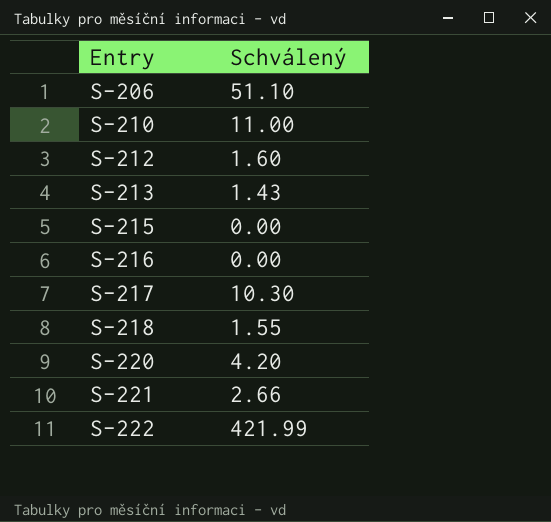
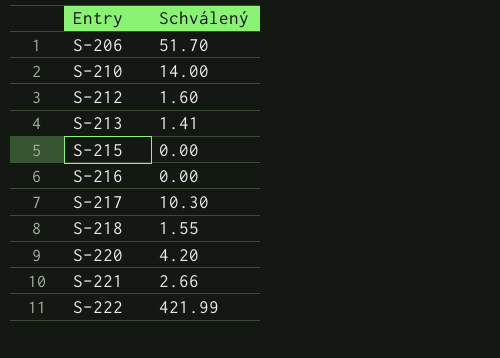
S-206 | Schválený: 51.10 -> 51.70
S-210 | Schválený: 11.00 -> 14.00
S-213 | Schválený: 1.43 -> 1.41

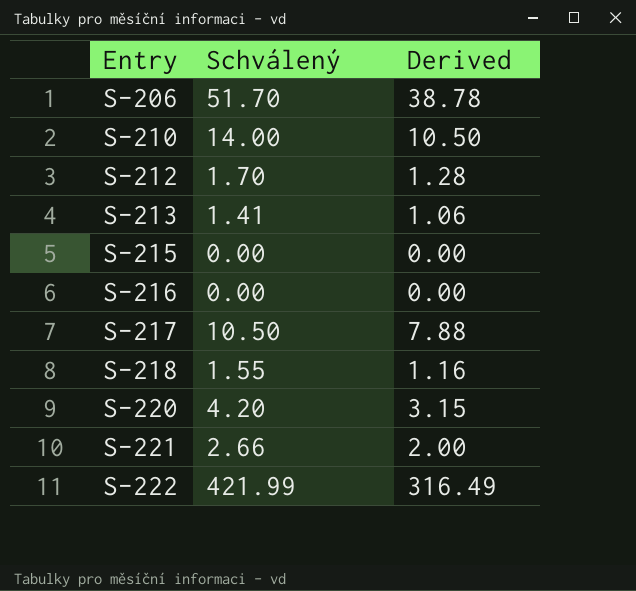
column Derived | formula: none -> [Schválený] * 0.75
S-212 | Schválený: 1.60 -> 1.70
S-217 | Schválený: 10.30 -> 10.50

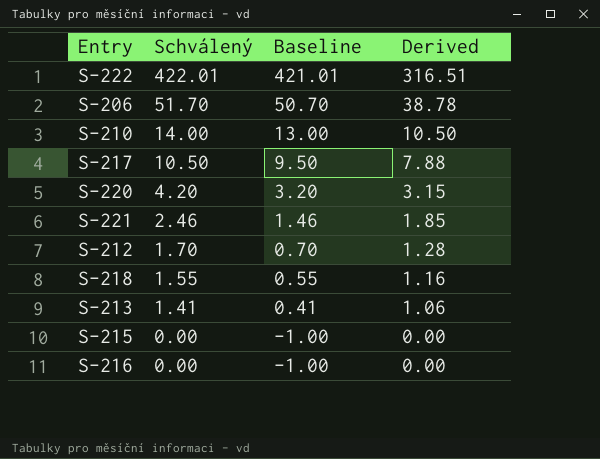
row order: Entry ascending -> Schválený descending
column Baseline | formula: none -> [Schválený] - 1
S-222 | Schválený: 421.99 -> 422.01
S-222 | Derived: 316.49 -> 316.51
S-221 | Schválený: 2.66 -> 2.46
S-221 | Derived: 2.00 -> 1.85

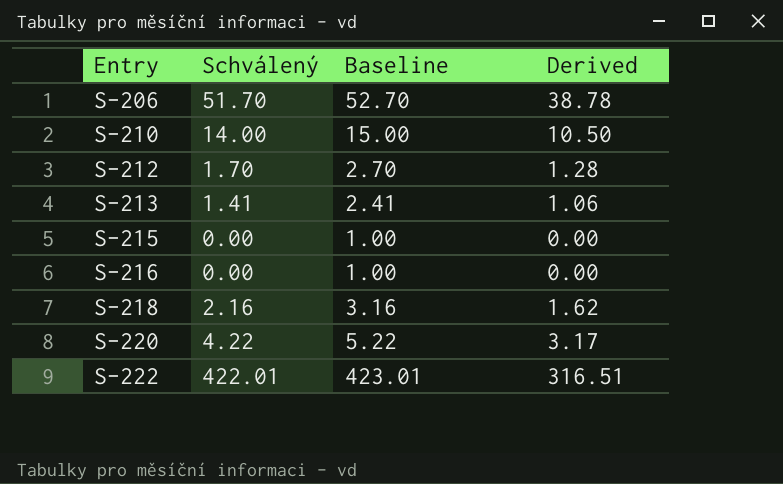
row order: Schválený descending -> Entry ascending
column Baseline | formula: [Schválený] - 1 -> [Schválený] + 1
row S-217: 10.50 | 9.50 | 7.88 -> none
row S-221: 2.46 | 1.46 | 1.85 -> none
S-218 | Schválený: 1.55 -> 2.16
S-218 | Derived: 1.16 -> 1.62
S-220 | Schválený: 4.20 -> 4.22
S-220 | Derived: 3.15 -> 3.17

